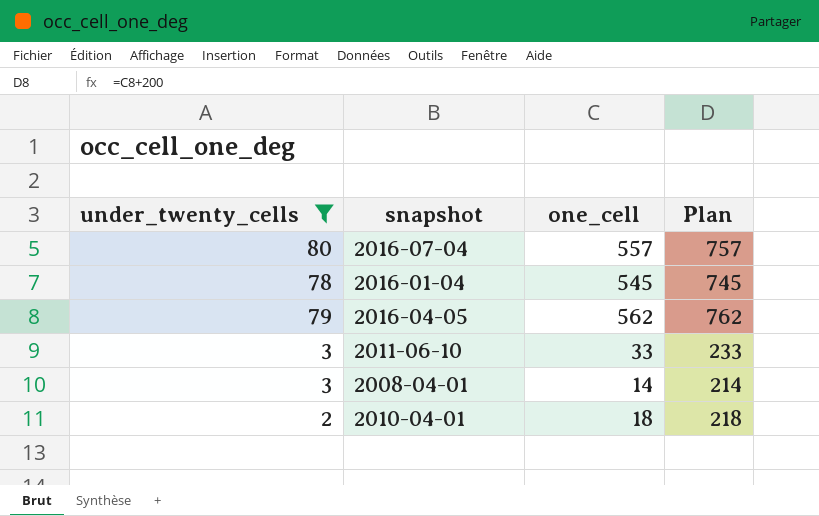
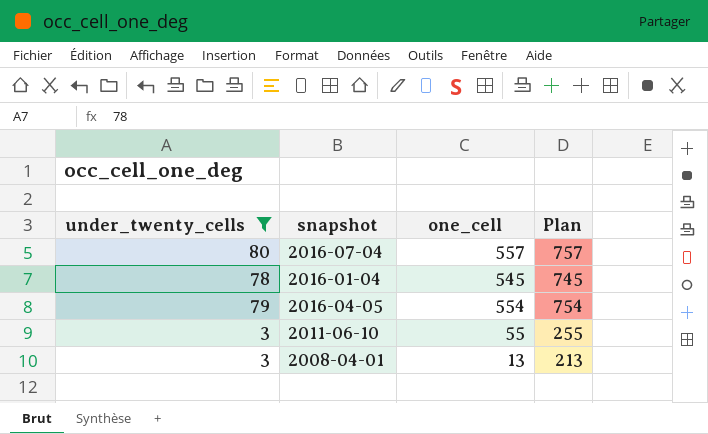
row 2010-04-01: 2 | 18 | 218 -> none
2016-04-05 | one_cell: 562 -> 554
2016-04-05 | Plan: 762 -> 754
2011-06-10 | one_cell: 33 -> 55
2011-06-10 | Plan: 233 -> 255
2008-04-01 | one_cell: 14 -> 13
2008-04-01 | Plan: 214 -> 213

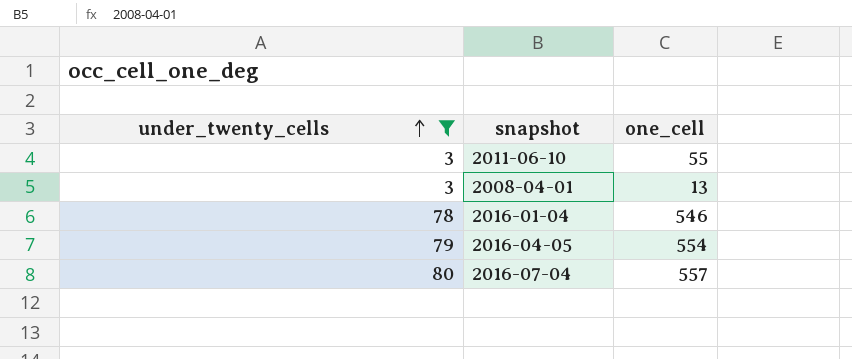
row order: none -> under_twenty_cells ascending
column Plan | formula: [one_cell] + 200 -> none
2016-01-04 | one_cell: 545 -> 546

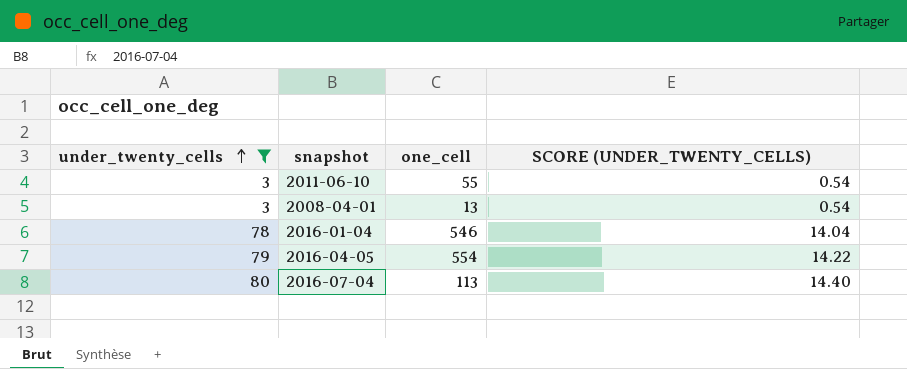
column SCORE (UNDER_TWENTY_CELLS) | formula: none -> [under_twenty_cells] * 0.18
2016-07-04 | one_cell: 557 -> 113

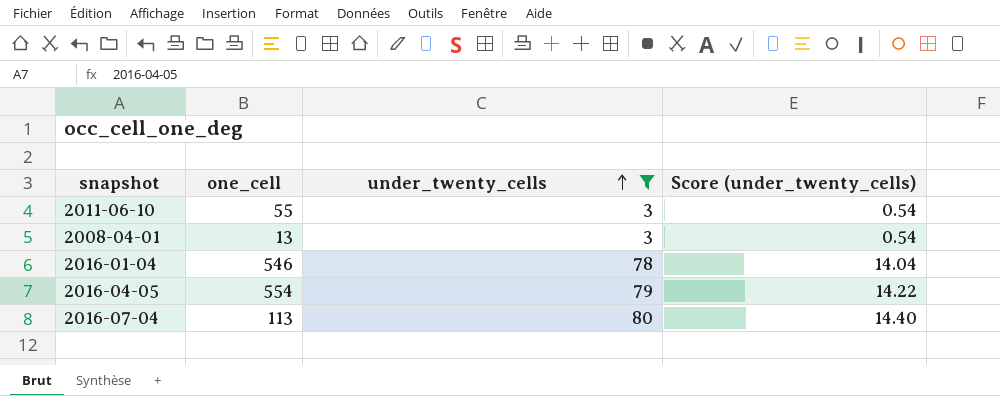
column under_twenty_cells | position: 1 -> 3
column name: SCORE (UNDER_TWENTY_CELLS) -> Score (under_twenty_cells)

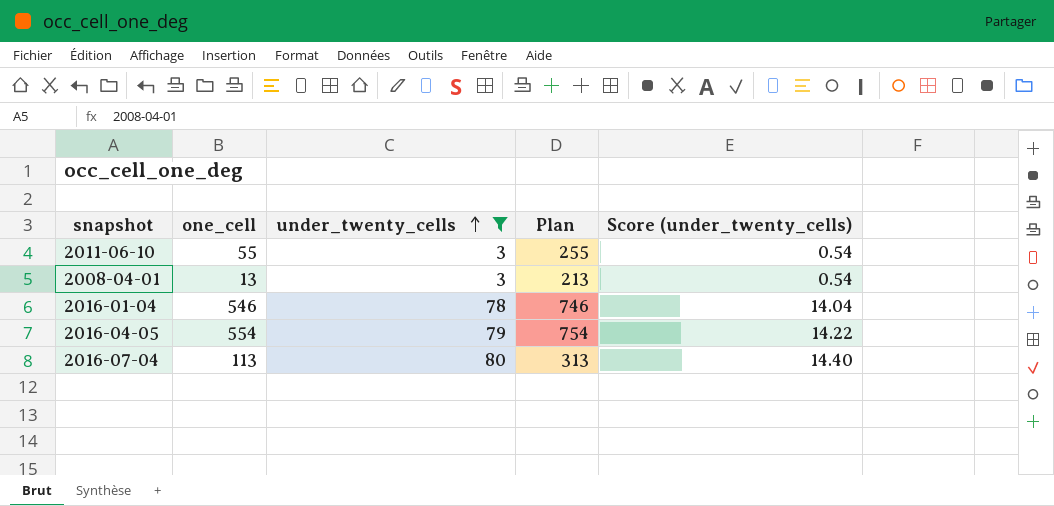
column Plan | formula: none -> [one_cell] + 200

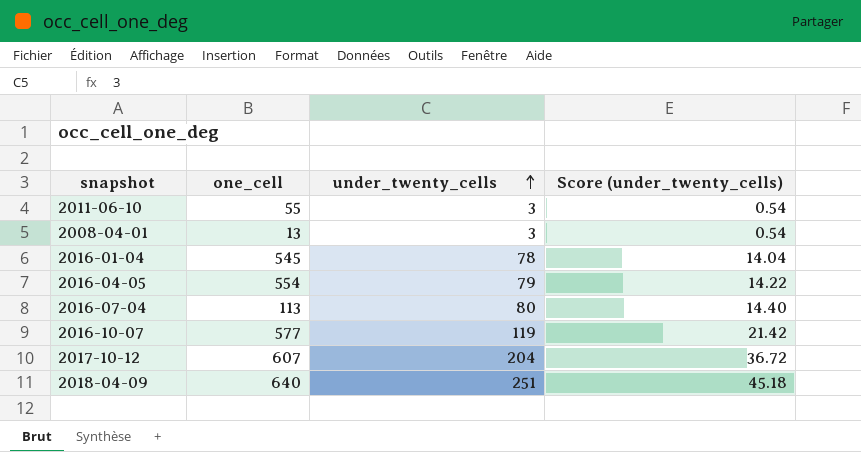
filter: under_twenty_cells <= 80 -> none
column Plan | formula: [one_cell] + 200 -> none
2016-01-04 | one_cell: 546 -> 545

